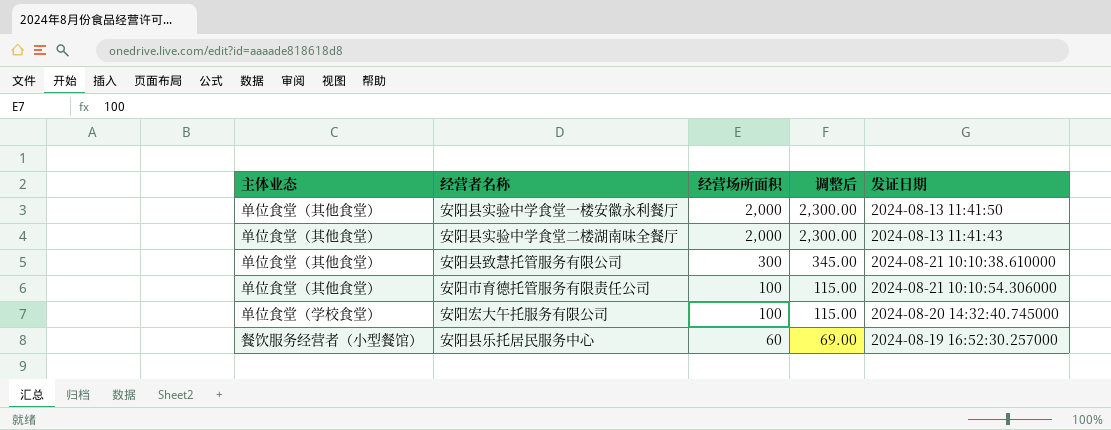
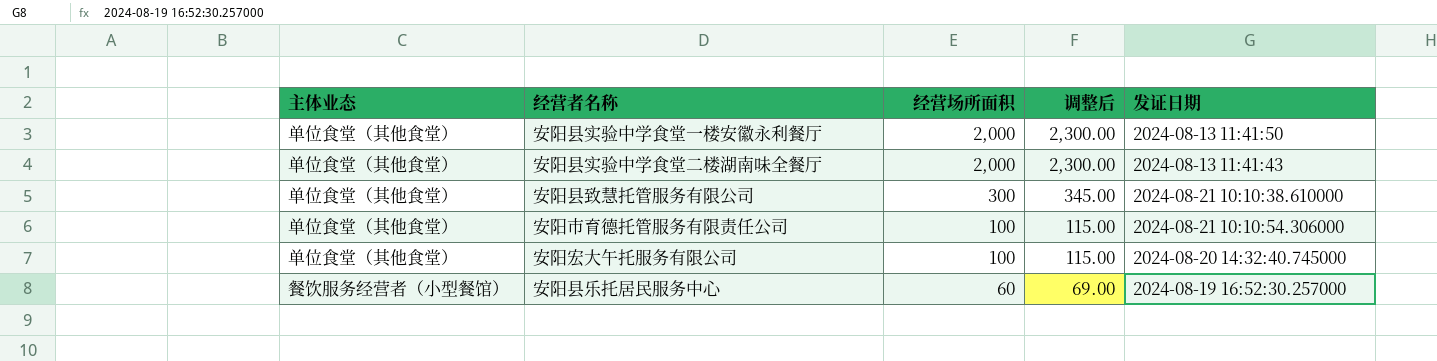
安阳宏大午托服务有限公司 | 主体业态: 单位食堂（学校食堂） -> 单位食堂（其他食堂）

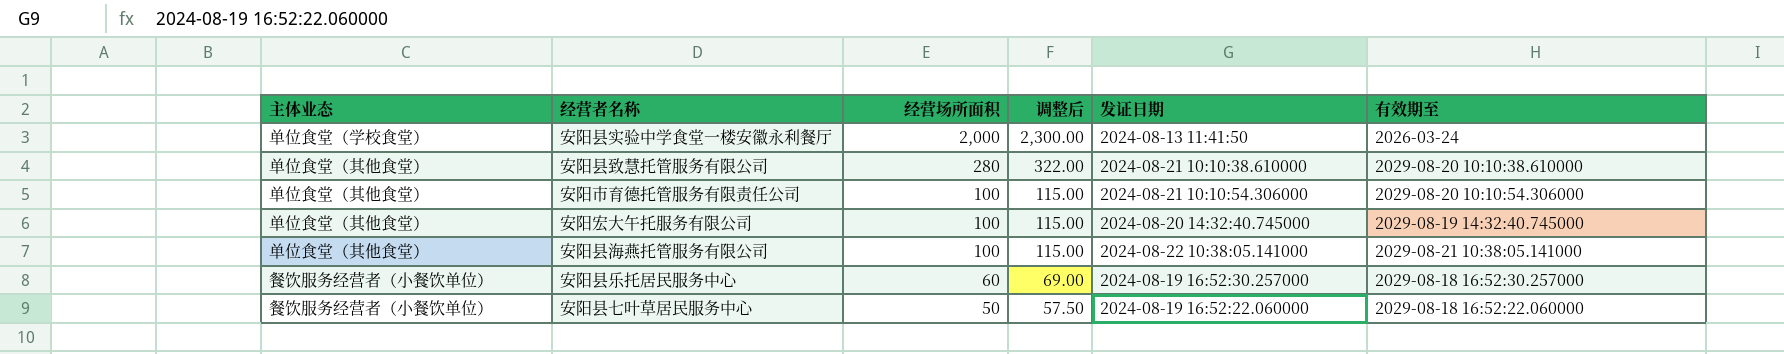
column 有效期至 | position: none -> 6
row 安阳县实验中学食堂二楼湖南味全餐厅: 单位食堂（其他食堂） | 2,000 | 2,300.00 | 2024-08-13 11:41:43 -> none
安阳县实验中学食堂一楼安徽永利餐厅 | 主体业态: 单位食堂（其他食堂） -> 单位食堂（学校食堂）
安阳县致慧托管服务有限公司 | 经营场所面积: 300 -> 280
安阳县致慧托管服务有限公司 | 调整后: 345.00 -> 322.00
row 安阳县海燕托管服务有限公司: none -> 单位食堂（其他食堂） | 100 | 115.00 | 2024-08-22 10:38:05.141000 | 2029-08-21 10:38:05.141000
安阳县乐托居民服务中心 | 主体业态: 餐饮服务经营者（小型餐馆） -> 餐饮服务经营者（小餐饮单位）
row 安阳县七叶草居民服务中心: none -> 餐饮服务经营者（小餐饮单位） | 50 | 57.50 | 2024-08-19 16:52:22.060000 | 2029-08-18 16:52:22.060000

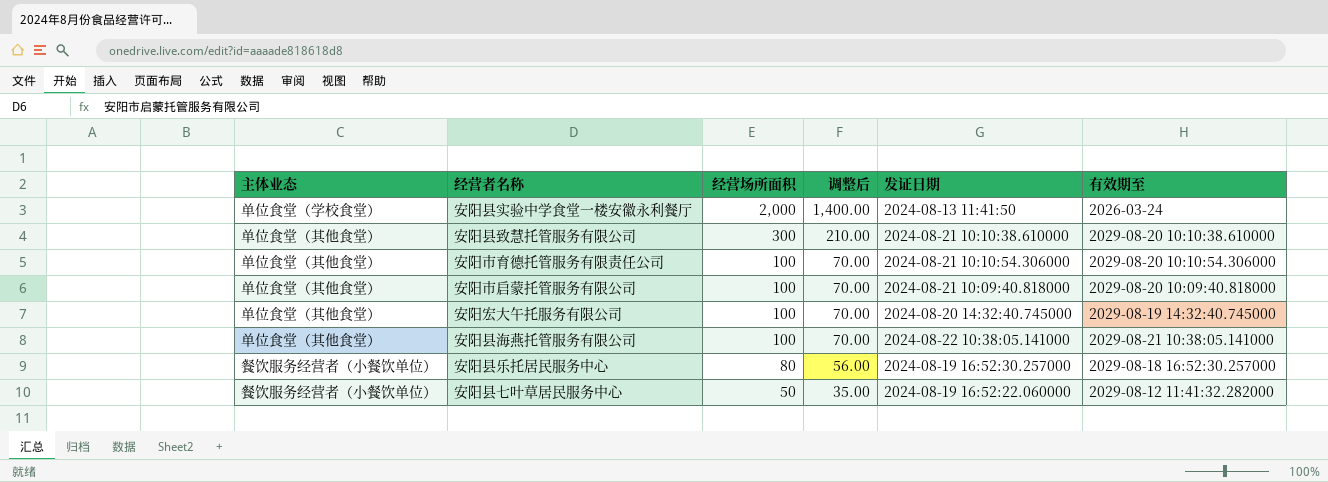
column 调整后 | formula: [经营场所面积] * 1.15 -> [经营场所面积] * 0.7
安阳县致慧托管服务有限公司 | 经营场所面积: 280 -> 300
row 安阳市启蒙托管服务有限公司: none -> 单位食堂（其他食堂） | 100 | 70.00 | 2024-08-21 10:09:40.818000 | 2029-08-20 10:09:40.818000
安阳县乐托居民服务中心 | 经营场所面积: 60 -> 80
安阳县七叶草居民服务中心 | 有效期至: 2029-08-18 16:52:22.060000 -> 2029-08-12 11:41:32.282000

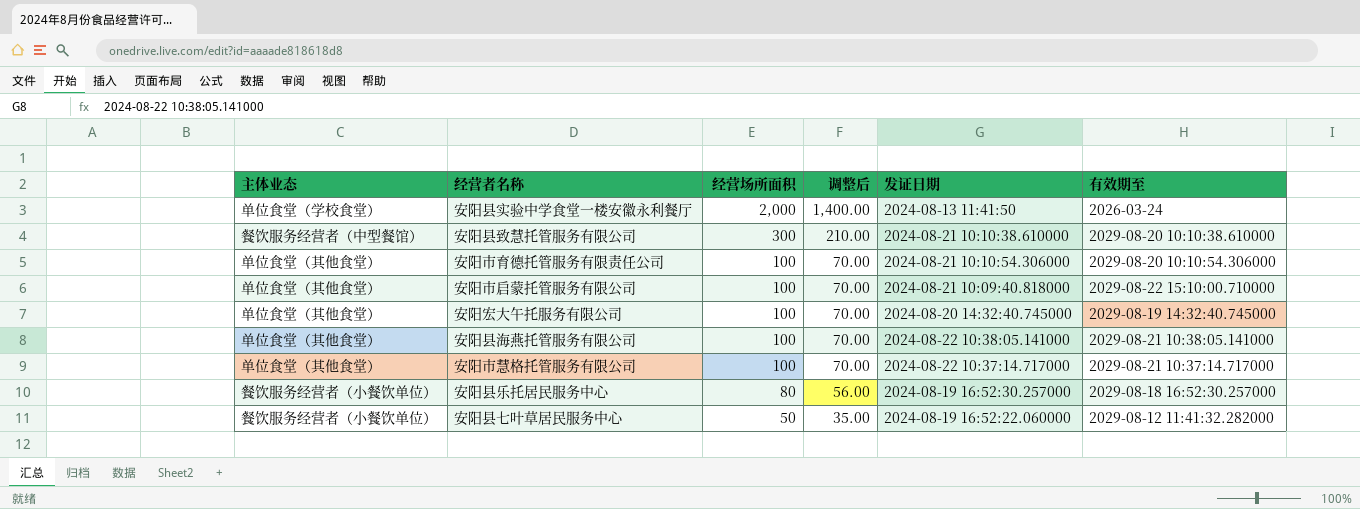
安阳县致慧托管服务有限公司 | 主体业态: 单位食堂（其他食堂） -> 餐饮服务经营者（中型餐馆）
安阳市启蒙托管服务有限公司 | 有效期至: 2029-08-20 10:09:40.818000 -> 2029-08-22 15:10:00.710000
row 安阳市慧格托管服务有限公司: none -> 单位食堂（其他食堂） | 100 | 70.00 | 2024-08-22 10:37:14.717000 | 2029-08-21 10:37:14.717000

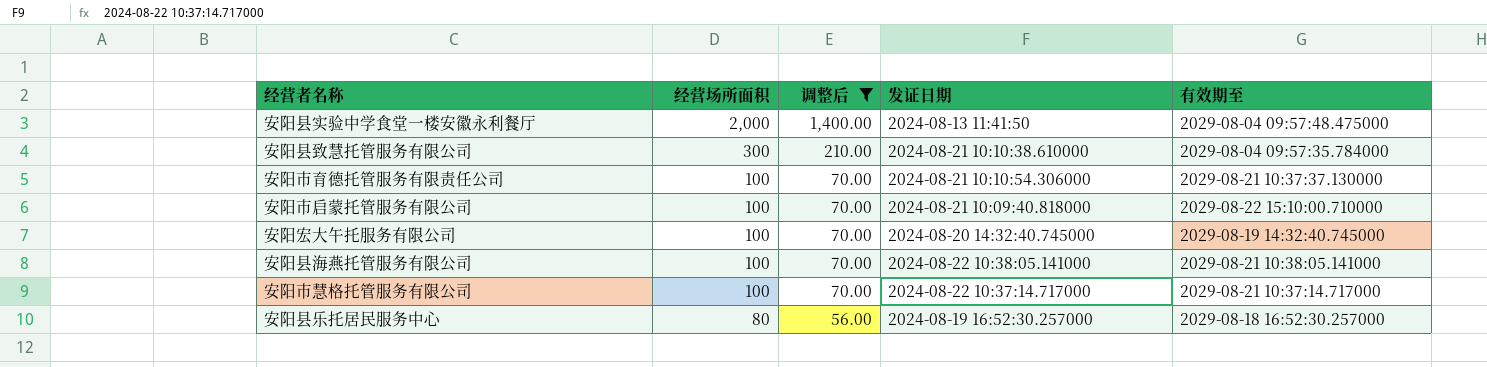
filter: none -> 调整后 != 35.00
column 主体业态 | position: 1 -> none
安阳县实验中学食堂一楼安徽永利餐厅 | 有效期至: 2026-03-24 -> 2029-08-04 09:57:48.475000
安阳县致慧托管服务有限公司 | 有效期至: 2029-08-20 10:10:38.610000 -> 2029-08-04 09:57:35.784000
安阳市育德托管服务有限责任公司 | 有效期至: 2029-08-20 10:10:54.306000 -> 2029-08-21 10:37:37.130000

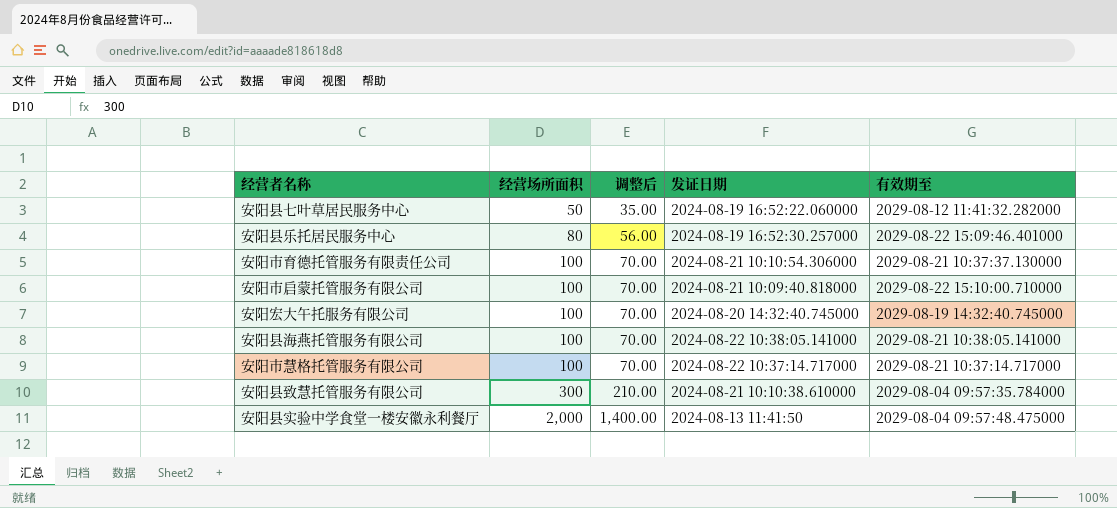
filter: 调整后 != 35.00 -> none
row order: 经营场所面积 descending -> 经营场所面积 ascending
安阳县乐托居民服务中心 | 有效期至: 2029-08-18 16:52:30.257000 -> 2029-08-22 15:09:46.401000

